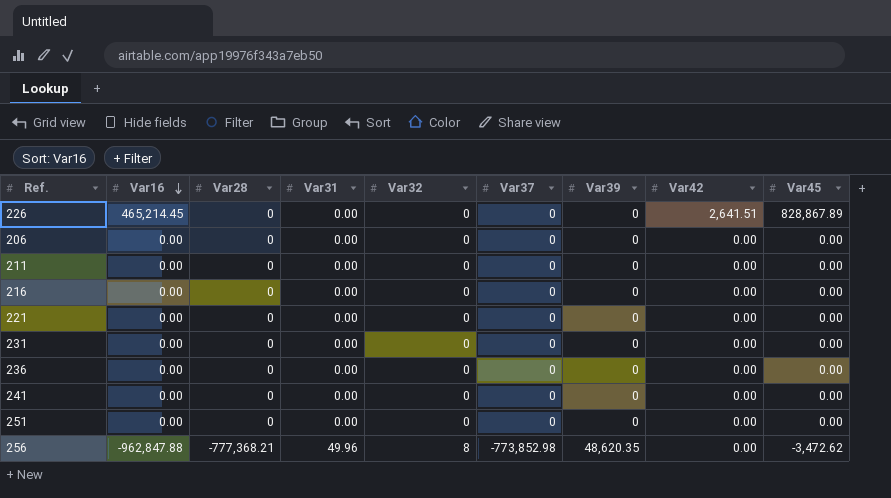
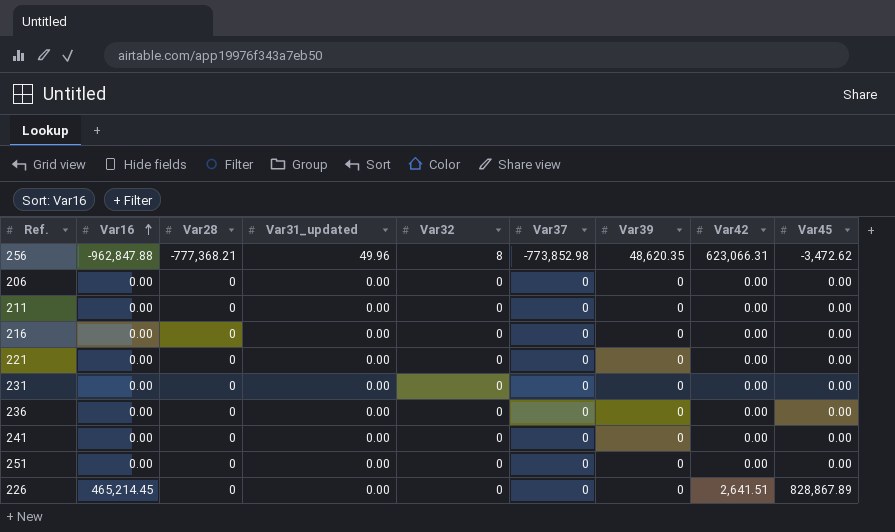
row order: Var16 descending -> Var16 ascending
column name: Var31 -> Var31_updated
256 | Var42: 0.00 -> 623,066.31

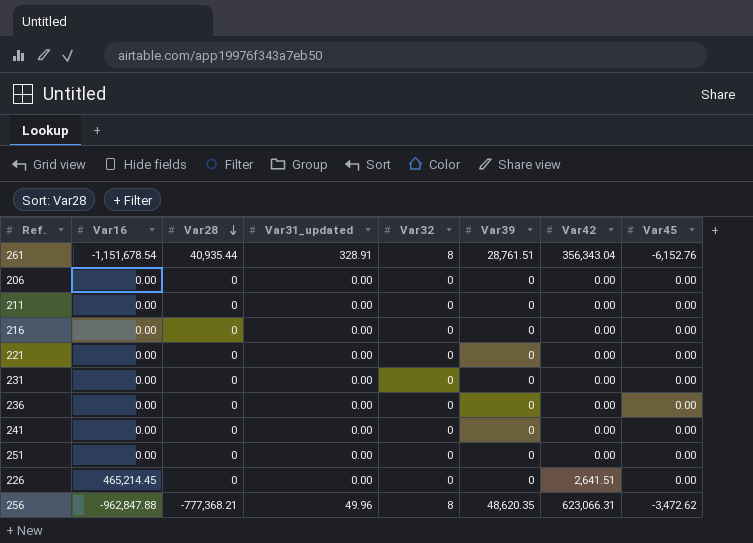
row order: Var16 ascending -> Var28 descending
column Var37 | position: 6 -> none
row 261: none -> -1,151,678.54 | 40,935.44 | 328.91 | 8 | 28,761.51 | 356,343.04 | -6,152.76
226 | Var45: 828,867.89 -> 0.00

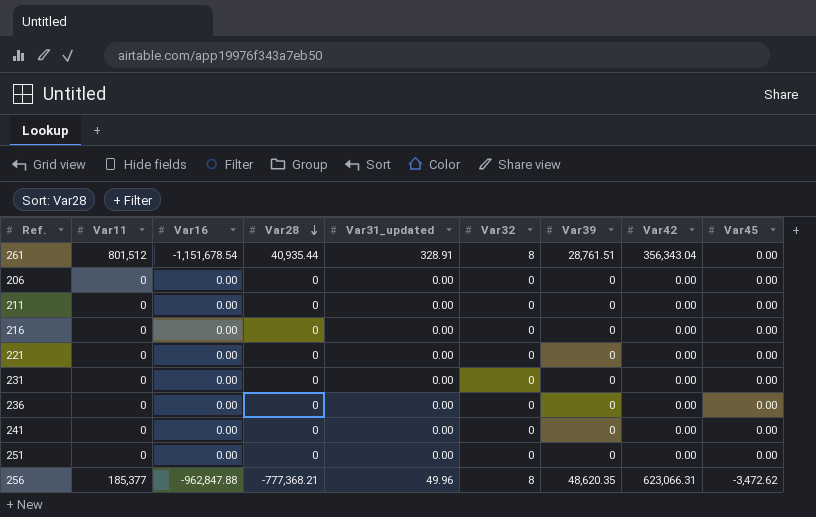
column Var11 | position: none -> 2
row 226: 465,214.45 | 0 | 0.00 | 0 | 0 | 2,641.51 | 0.00 -> none
261 | Var45: -6,152.76 -> 0.00

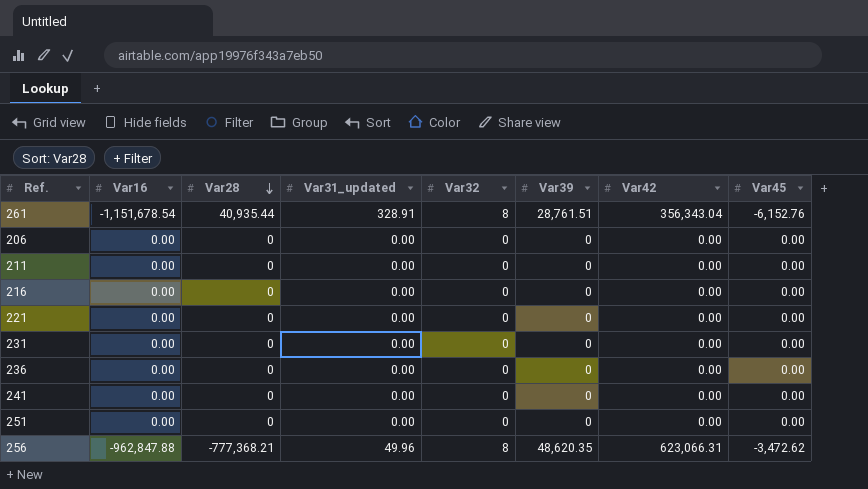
column Var11 | position: 2 -> none
261 | Var45: 0.00 -> -6,152.76

